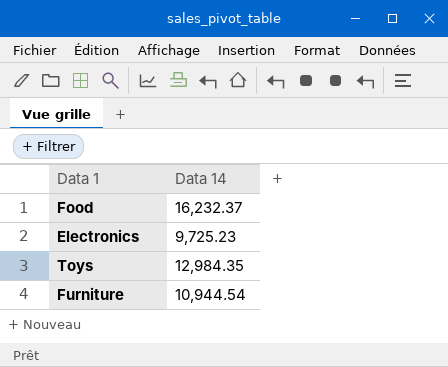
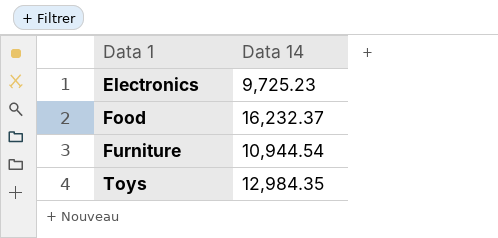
row order: none -> Data 1 ascending

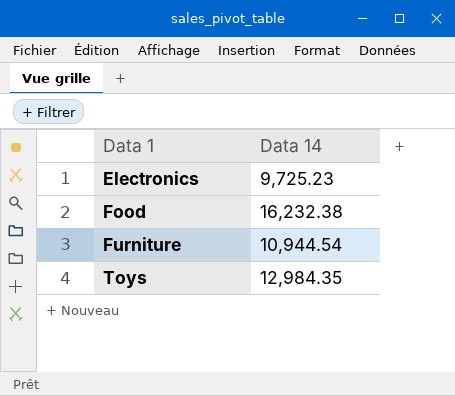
Food | Data 14: 16,232.37 -> 16,232.38

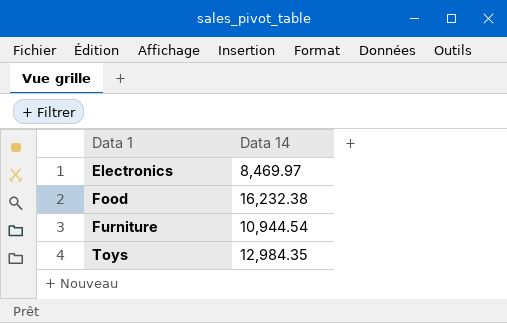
Electronics | Data 14: 9,725.23 -> 8,469.97

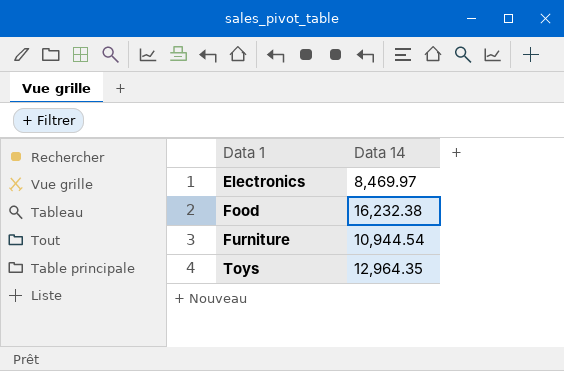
Toys | Data 14: 12,984.35 -> 12,964.35

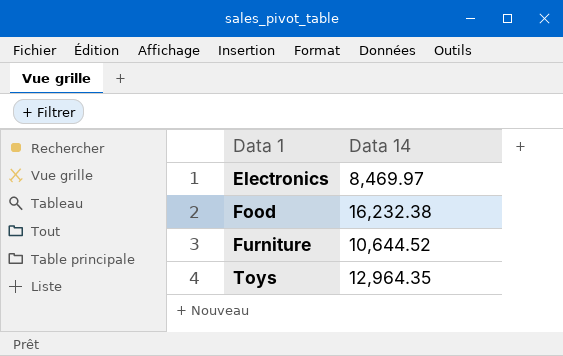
Furniture | Data 14: 10,944.54 -> 10,644.52

